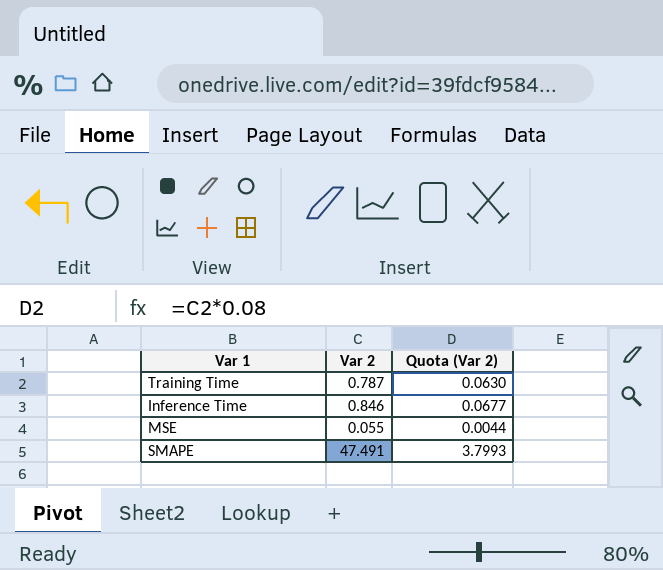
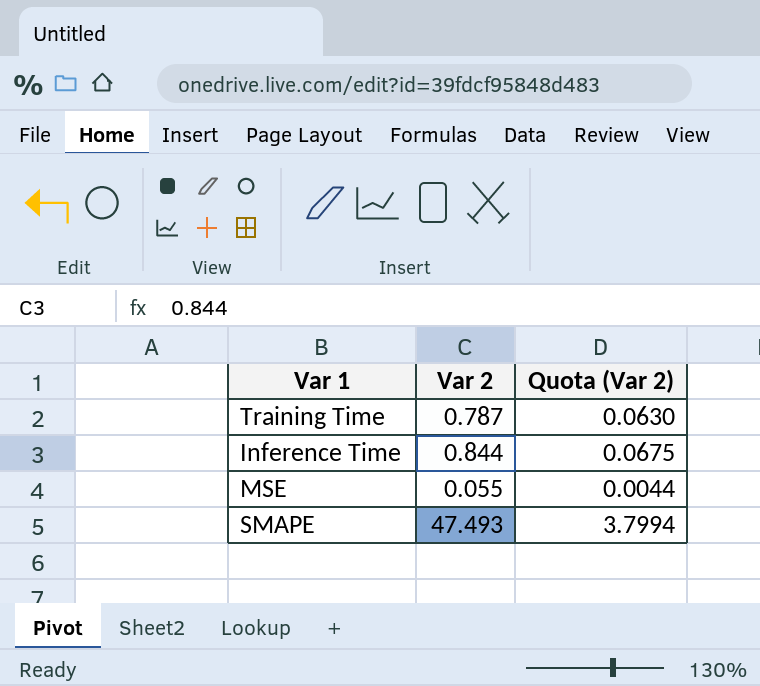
Inference Time | Var 2: 0.846 -> 0.844
Inference Time | Quota (Var 2): 0.0677 -> 0.0675
SMAPE | Var 2: 47.491 -> 47.493
SMAPE | Quota (Var 2): 3.7993 -> 3.7994

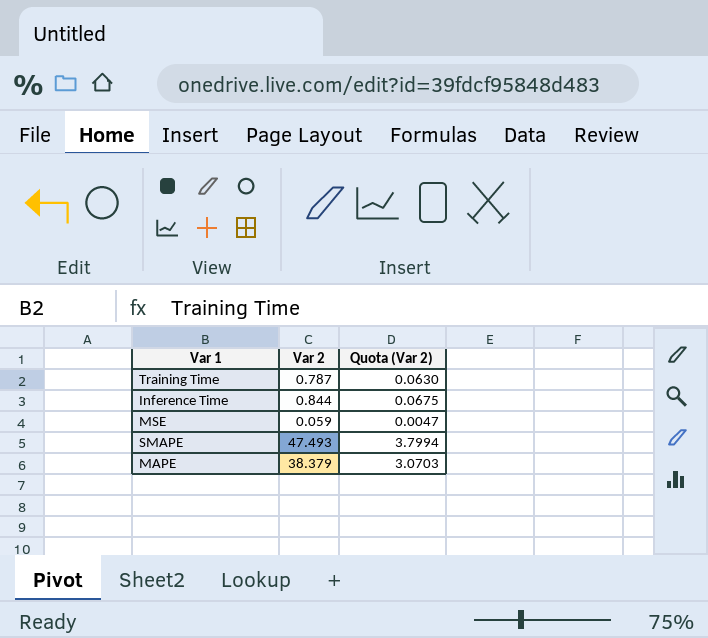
MSE | Var 2: 0.055 -> 0.059
MSE | Quota (Var 2): 0.0044 -> 0.0047
row MAPE: none -> 38.379 | 3.0703

